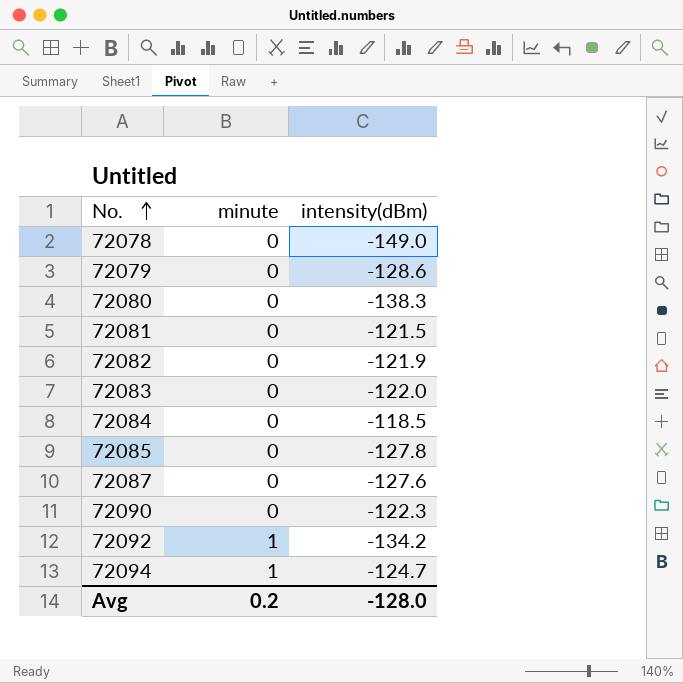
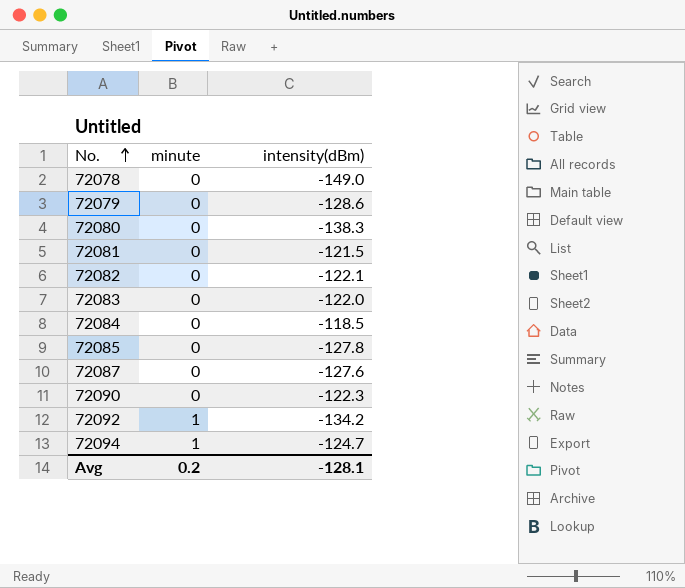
72082 | intensity(dBm): -121.9 -> -122.1
Avg | intensity(dBm): -128.0 -> -128.1

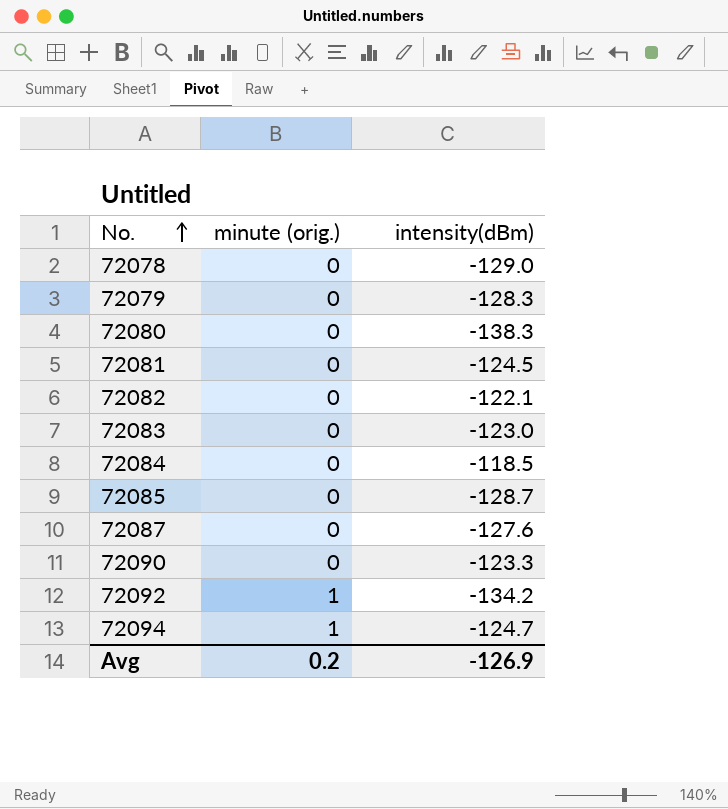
column name: minute -> minute (orig.)
72078 | intensity(dBm): -149.0 -> -129.0
72079 | intensity(dBm): -128.6 -> -128.3
72081 | intensity(dBm): -121.5 -> -124.5
72083 | intensity(dBm): -122.0 -> -123.0
72085 | intensity(dBm): -127.8 -> -128.7
72090 | intensity(dBm): -122.3 -> -123.3
Avg | intensity(dBm): -128.1 -> -126.9

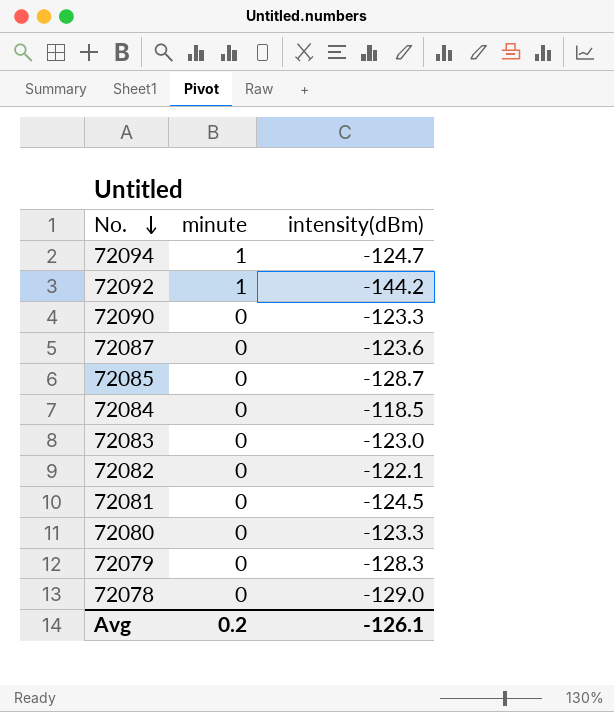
row order: No. ascending -> No. descending
column name: minute (orig.) -> minute
72092 | intensity(dBm): -134.2 -> -144.2
72087 | intensity(dBm): -127.6 -> -123.6
72080 | intensity(dBm): -138.3 -> -123.3
Avg | intensity(dBm): -126.9 -> -126.1

